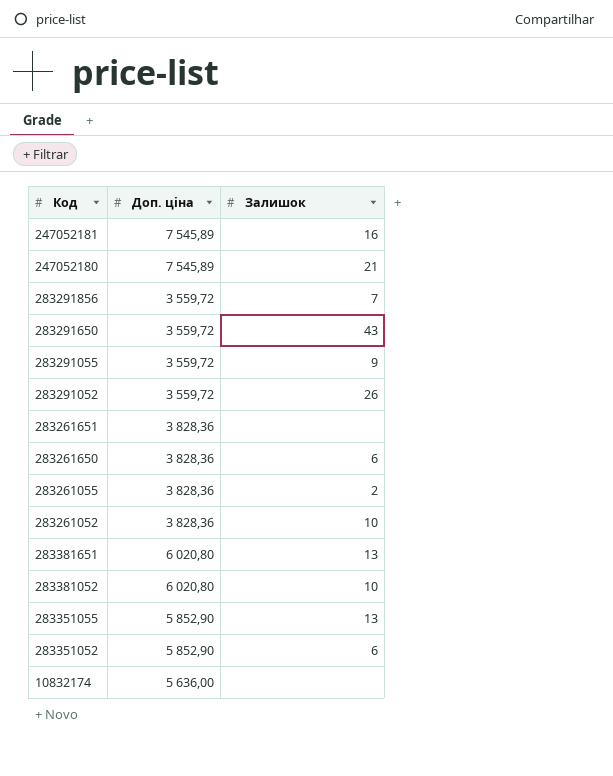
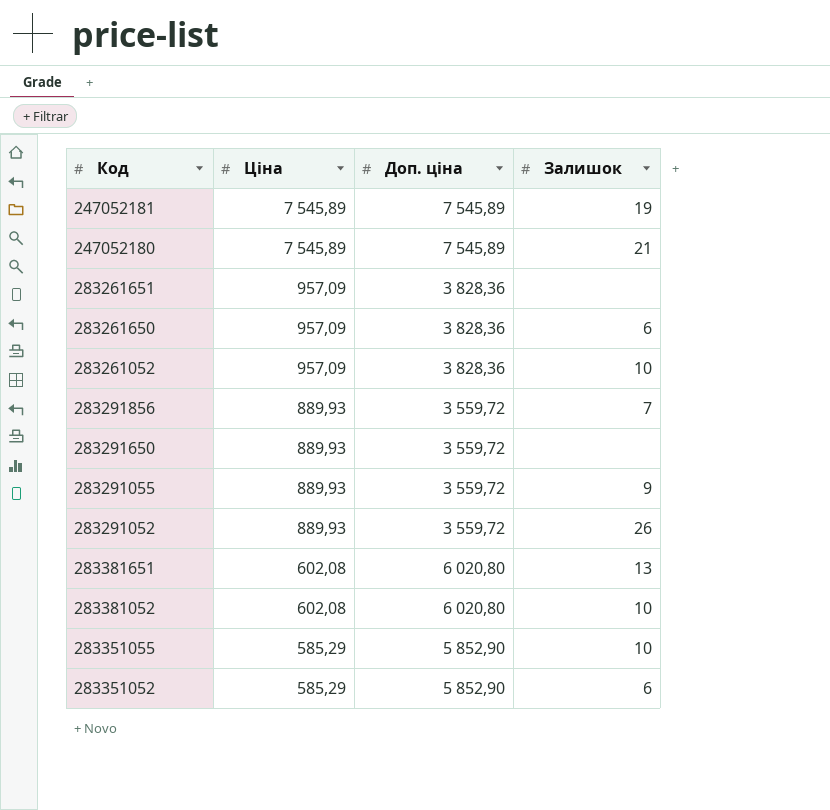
row order: none -> Ціна descending
column Ціна | position: none -> 2
row 283261055: 3 828,36 | 2 -> none
row 10832174: 5 636,00 | none -> none
247052181 | Залишок: 16 -> 19
283291650 | Залишок: 43 -> none
283351055 | Залишок: 13 -> 10

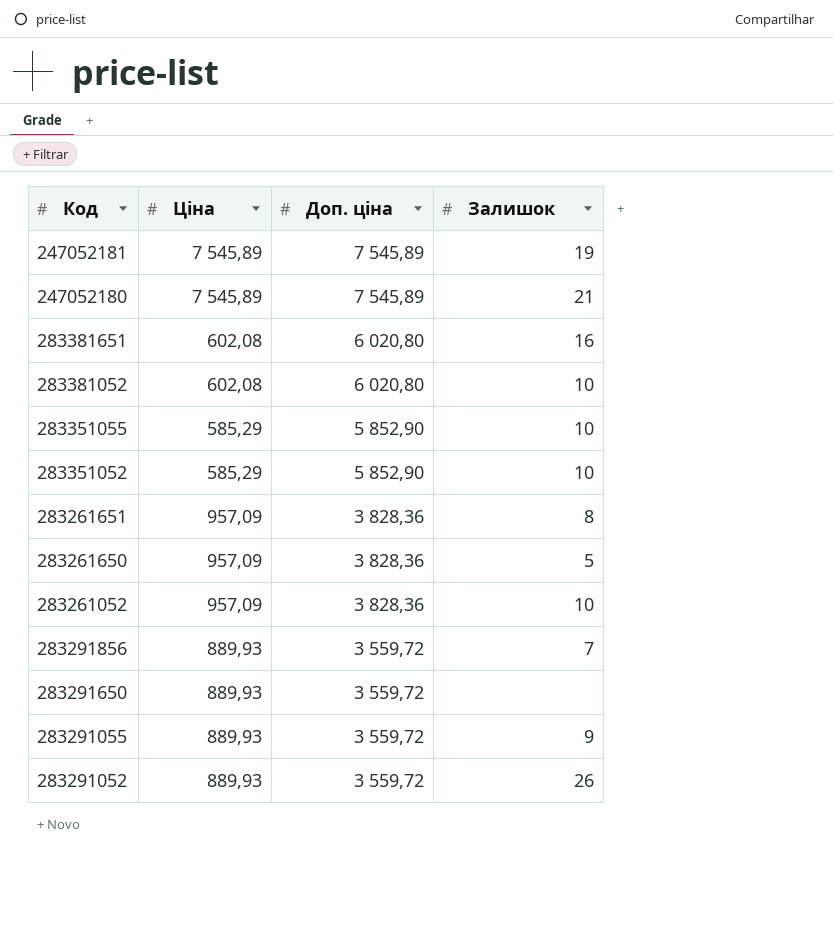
row order: Ціна descending -> Доп. ціна descending
283381651 | Залишок: 13 -> 16
283351052 | Залишок: 6 -> 10
283261651 | Залишок: none -> 8
283261650 | Залишок: 6 -> 5

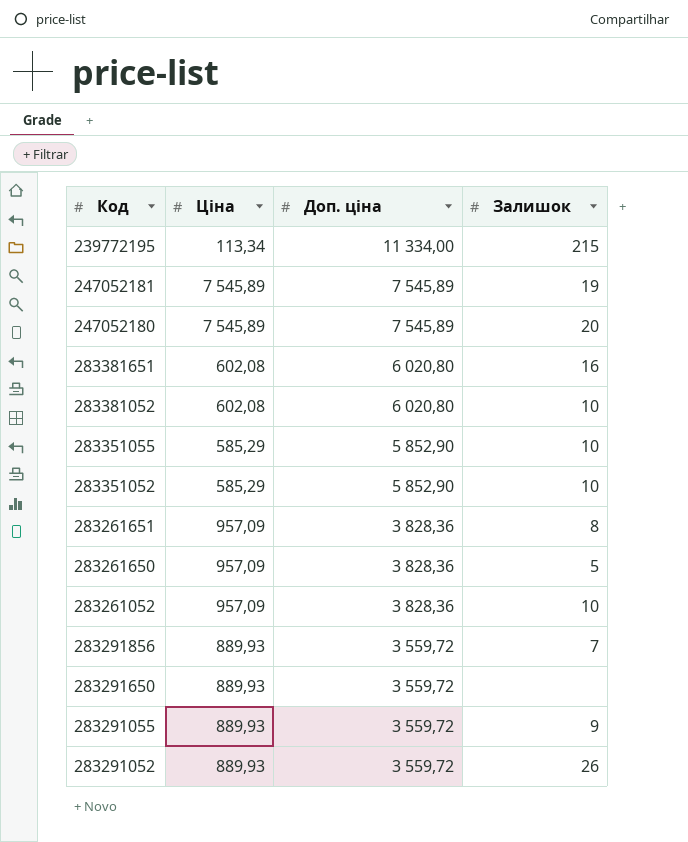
row 239772195: none -> 113,34 | 11 334,00 | 215
247052180 | Залишок: 21 -> 20

